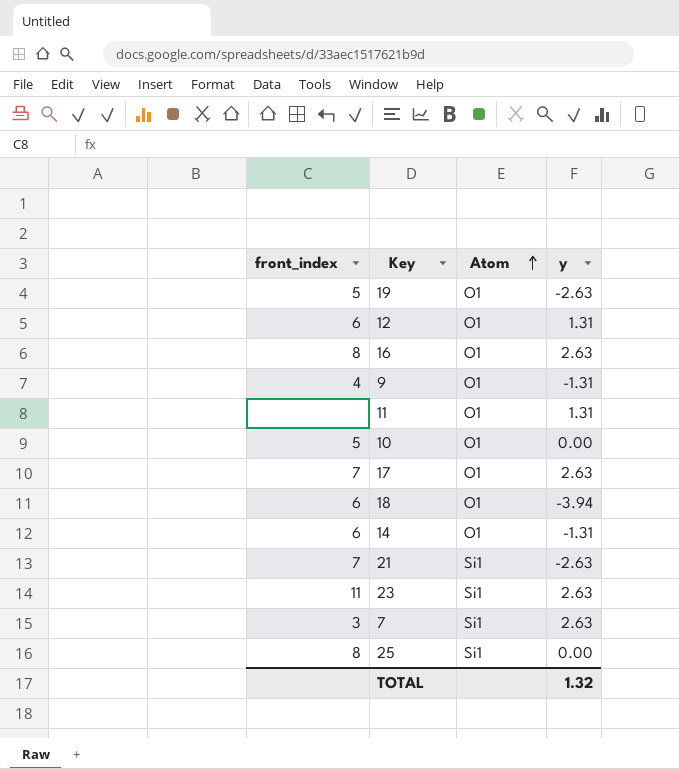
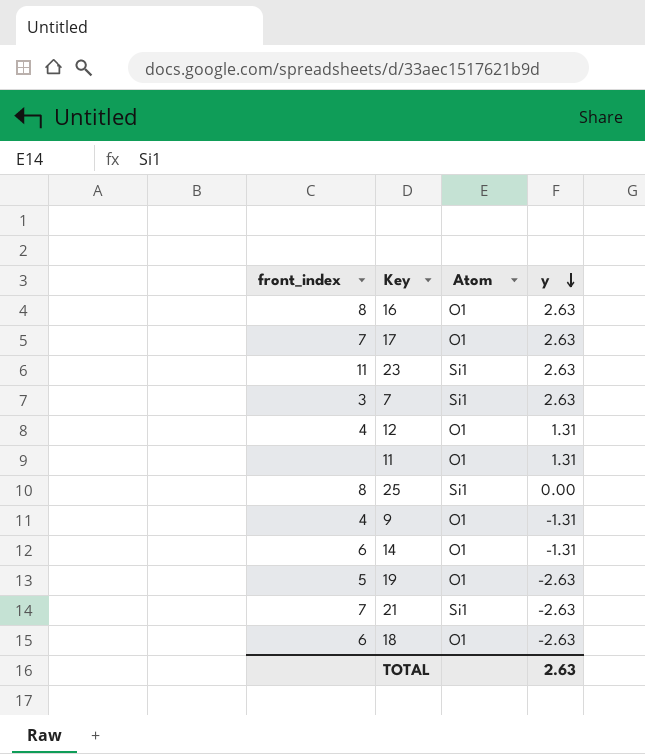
row order: Atom ascending -> y descending
row 10: 5 | O1 | 0.00 -> none
12 | front_index: 6 -> 4
18 | y: -3.94 -> -2.63
TOTAL | y: 1.32 -> 2.63

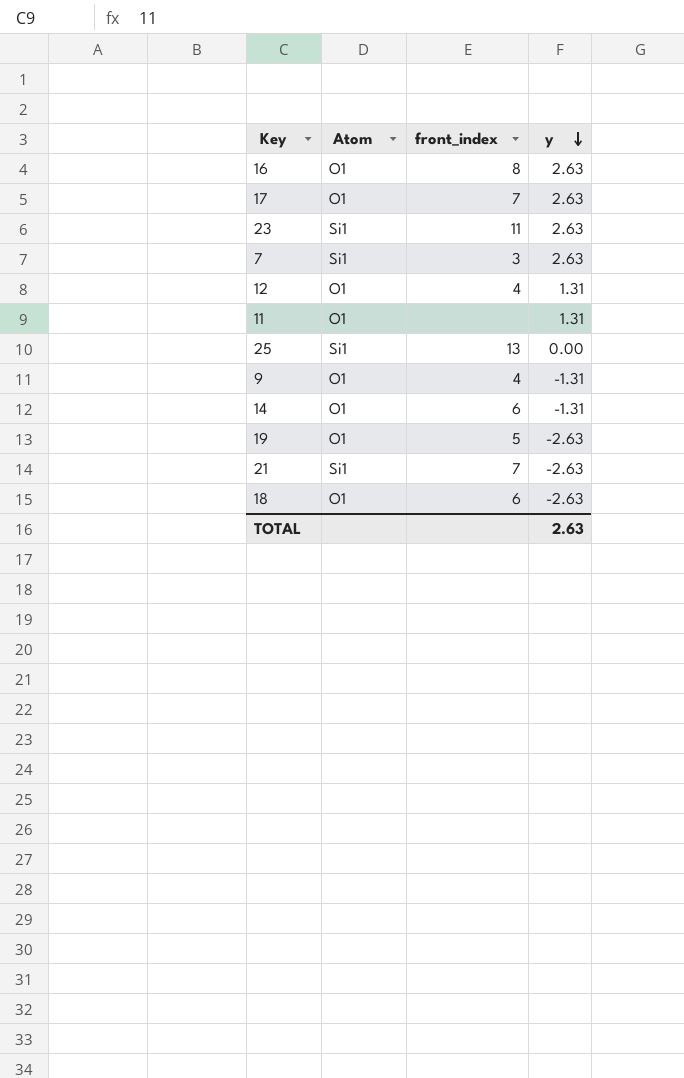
column front_index | position: 1 -> 3
25 | front_index: 8 -> 13

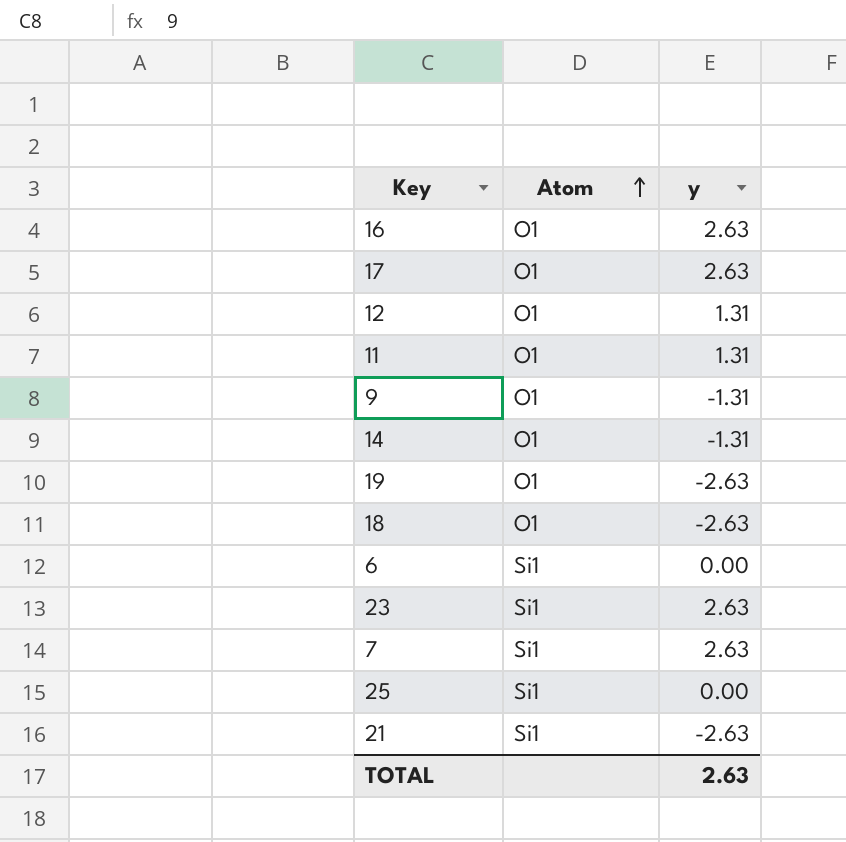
row order: y descending -> Atom ascending
column front_index | position: 3 -> none
row 6: none -> Si1 | 0.00

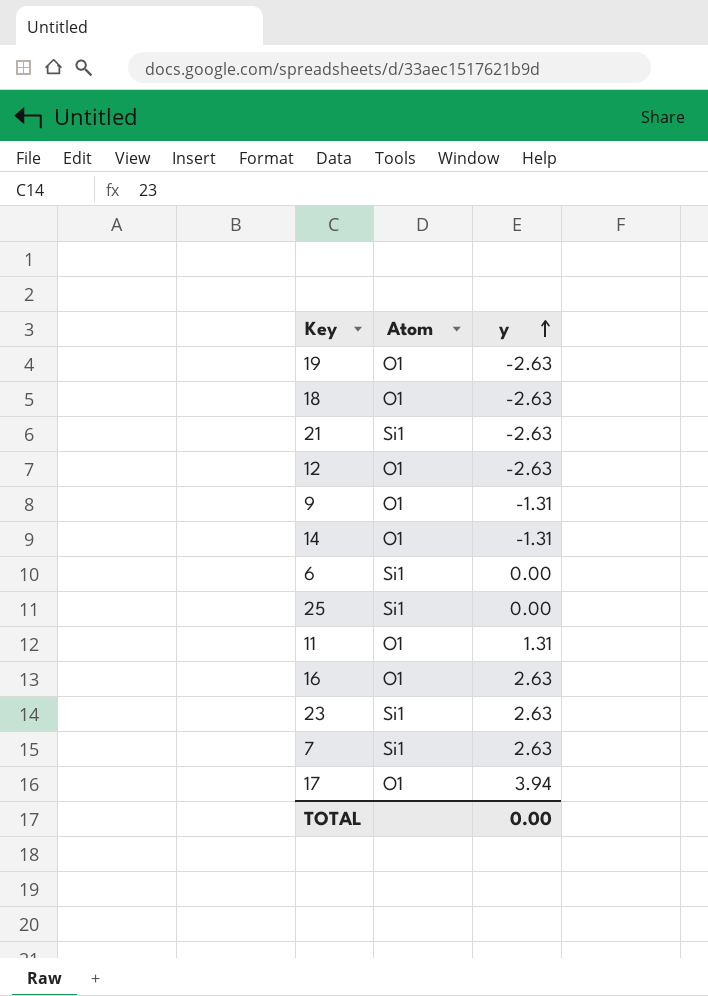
row order: Atom ascending -> y ascending
12 | y: 1.31 -> -2.63
17 | y: 2.63 -> 3.94
TOTAL | y: 2.63 -> 0.00

